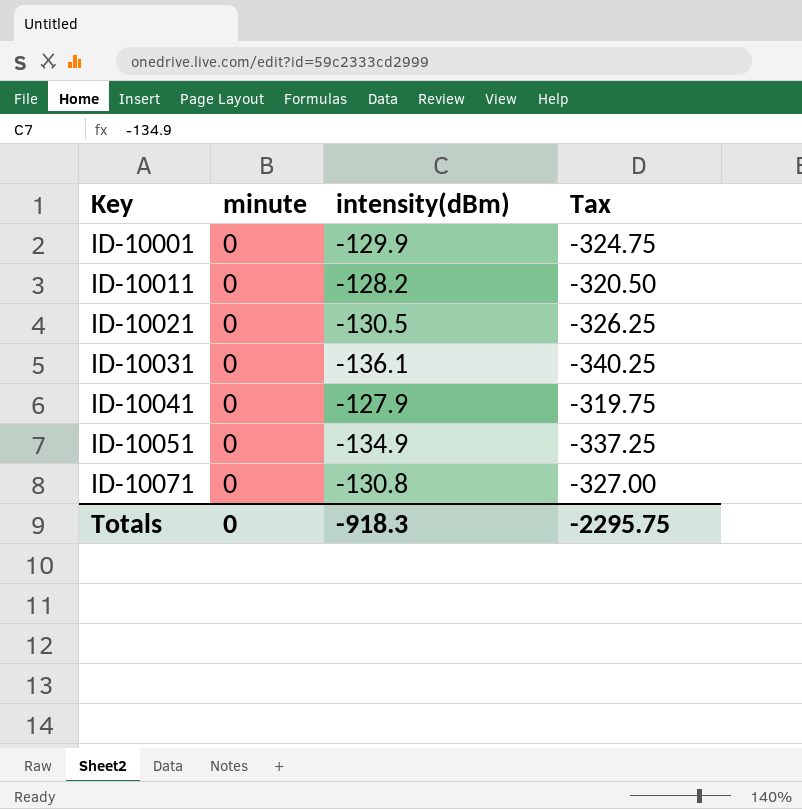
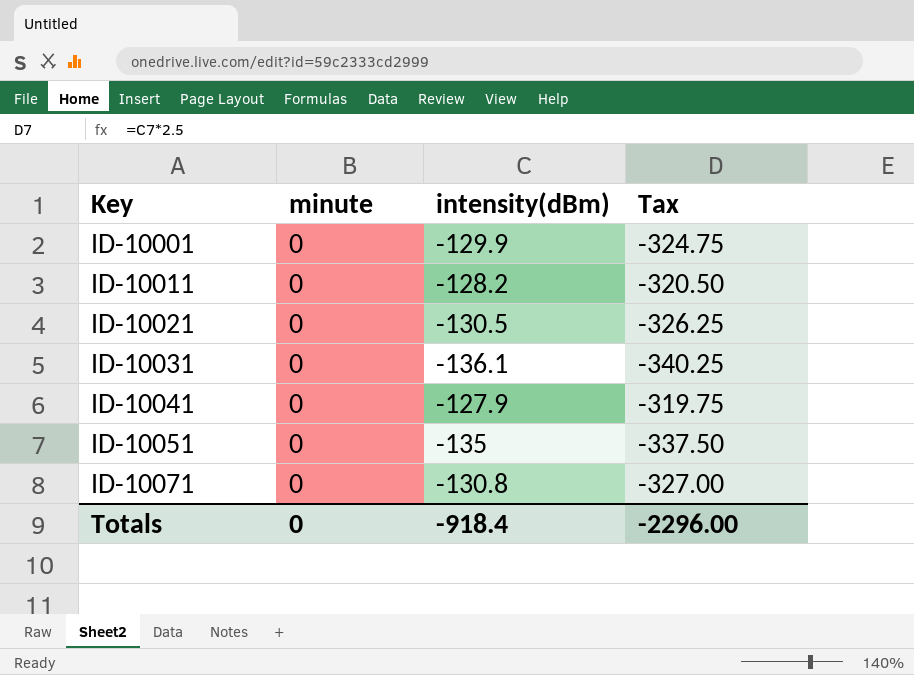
ID-10051 | intensity(dBm): -134.9 -> -135
ID-10051 | Tax: -337.25 -> -337.50
Totals | intensity(dBm): -918.3 -> -918.4
Totals | Tax: -2295.75 -> -2296.00

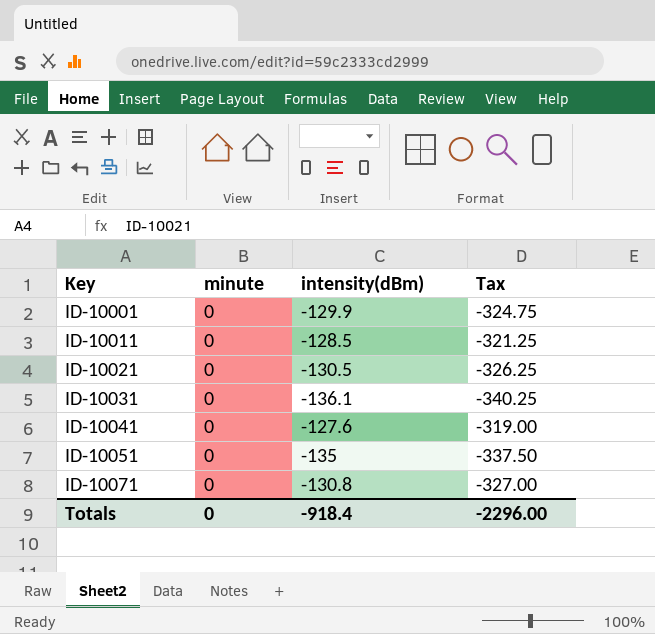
ID-10011 | intensity(dBm): -128.2 -> -128.5
ID-10011 | Tax: -320.50 -> -321.25
ID-10041 | intensity(dBm): -127.9 -> -127.6
ID-10041 | Tax: -319.75 -> -319.00

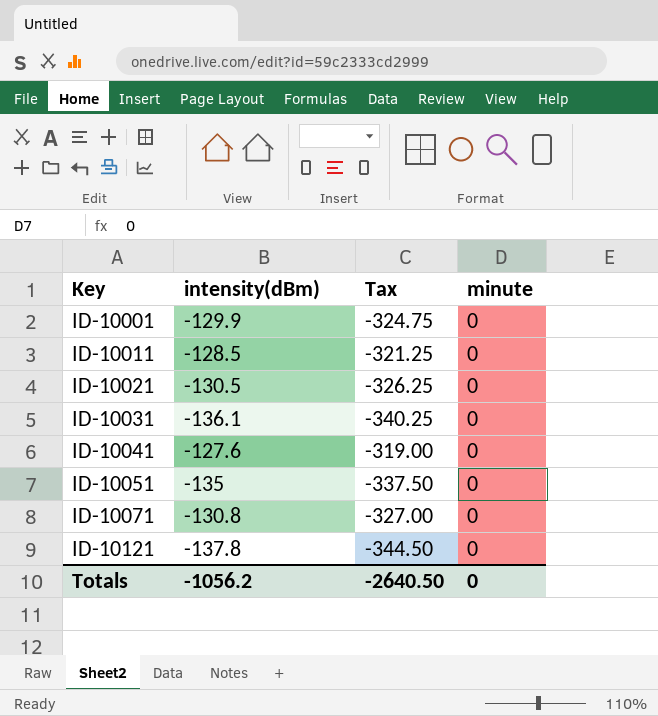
column minute | position: 2 -> 4
row ID-10121: none -> -137.8 | -344.50 | 0
Totals | intensity(dBm): -918.4 -> -1056.2
Totals | Tax: -2296.00 -> -2640.50

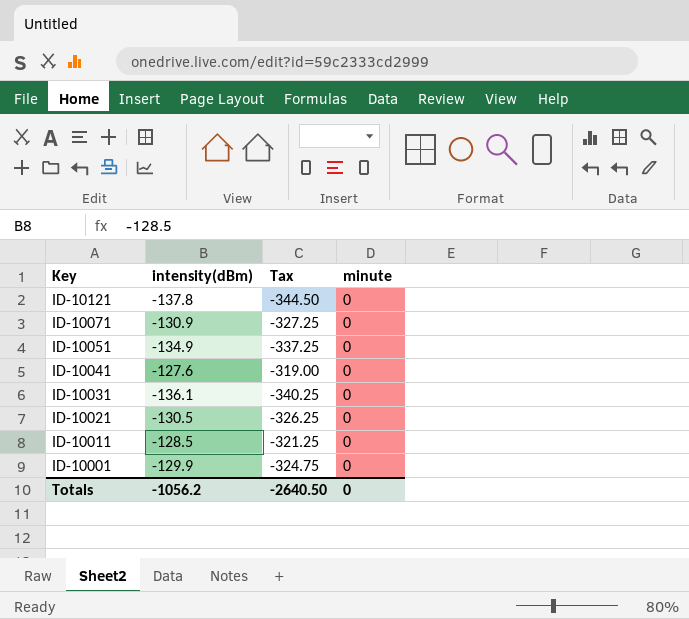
row order: Key ascending -> Key descending
ID-10071 | intensity(dBm): -130.8 -> -130.9
ID-10071 | Tax: -327.00 -> -327.25
ID-10051 | intensity(dBm): -135 -> -134.9
ID-10051 | Tax: -337.50 -> -337.25

